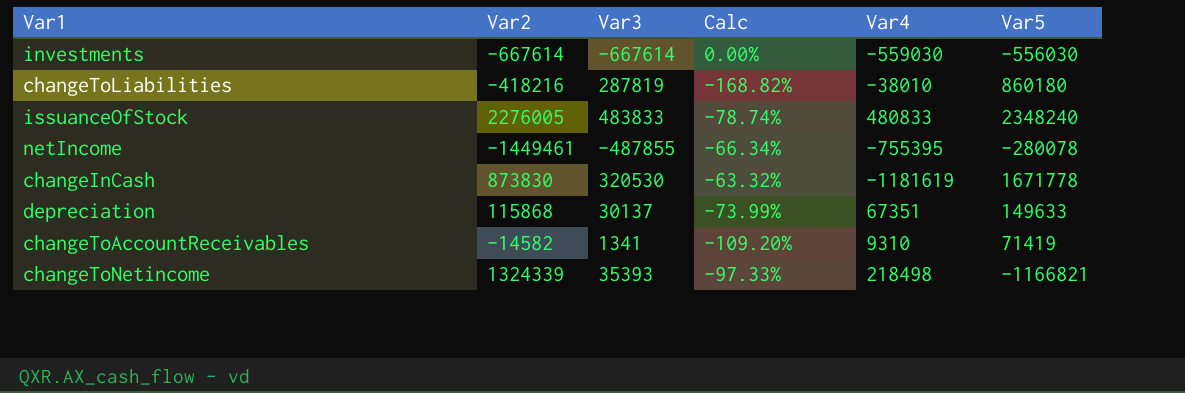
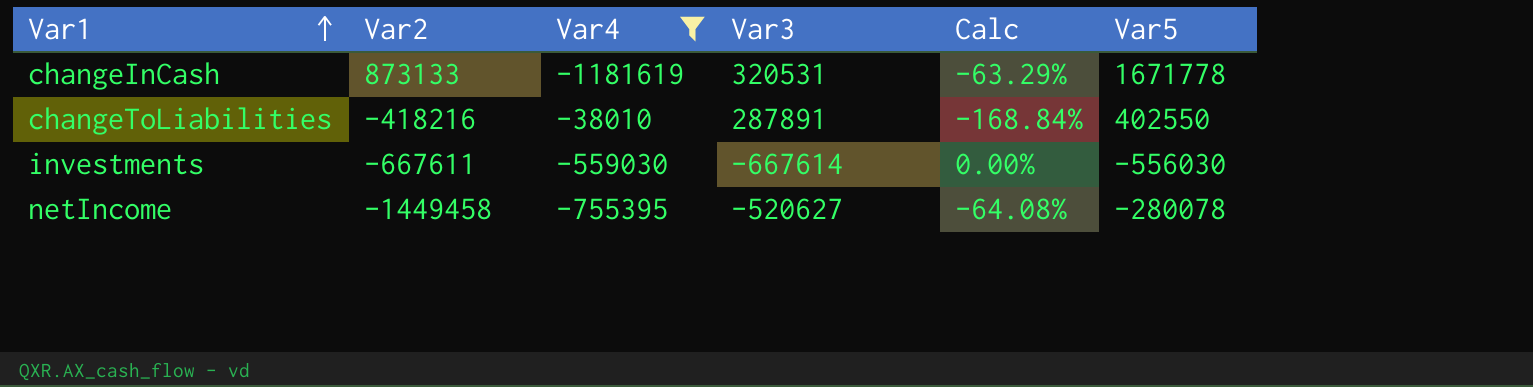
filter: none -> Var4 <= -38010
row order: none -> Var1 ascending
column Var4 | position: 5 -> 3
changeInCash | Var2: 873830 -> 873133
changeInCash | Var3: 320530 -> 320531
changeInCash | Calc: -63.32% -> -63.29%
changeToLiabilities | Var3: 287819 -> 287891
changeToLiabilities | Calc: -168.82% -> -168.84%
changeToLiabilities | Var5: 860180 -> 402550
investments | Var2: -667614 -> -667611
netIncome | Var2: -1449461 -> -1449458
netIncome | Var3: -487855 -> -520627
netIncome | Calc: -66.34% -> -64.08%

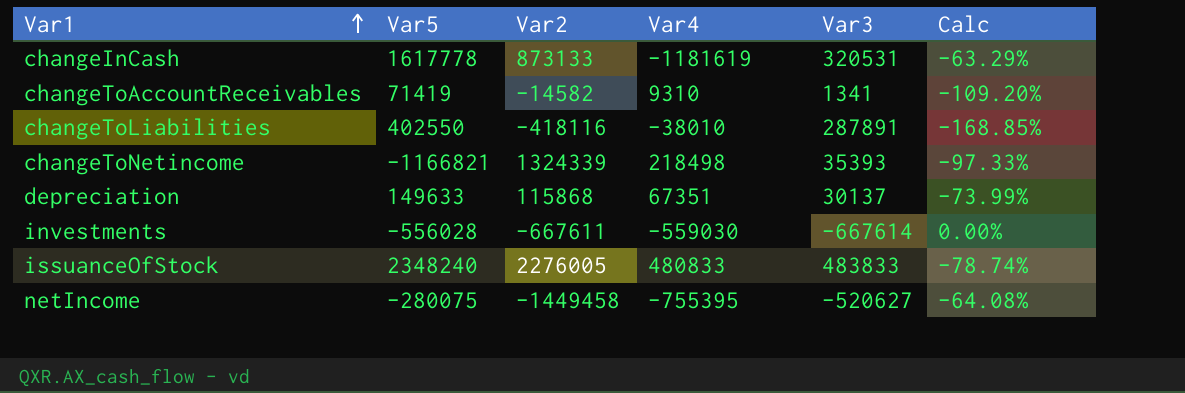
filter: Var4 <= -38010 -> none
column Var5 | position: 6 -> 2
changeInCash | Var5: 1671778 -> 1617778
changeToLiabilities | Var2: -418216 -> -418116
changeToLiabilities | Calc: -168.84% -> -168.85%
investments | Var5: -556030 -> -556028
netIncome | Var5: -280078 -> -280075

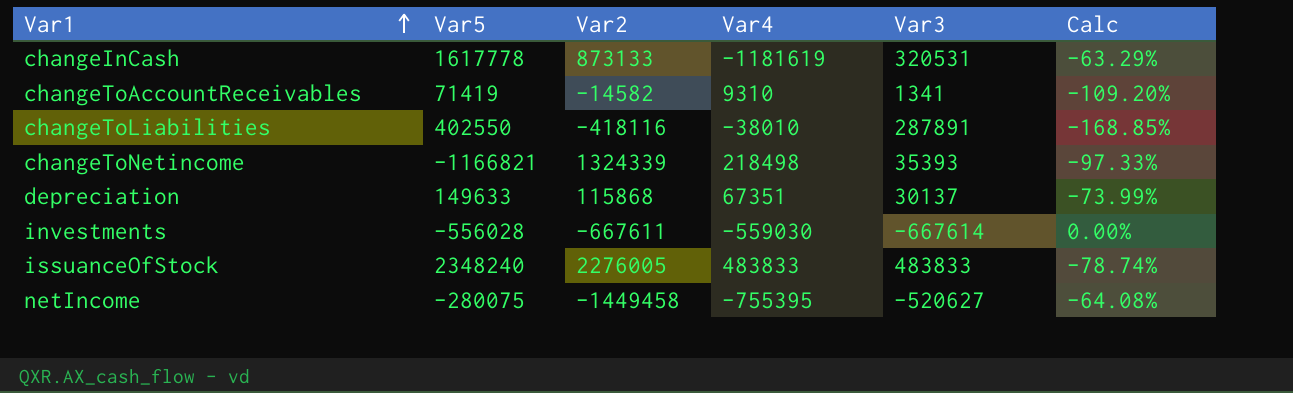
issuanceOfStock | Var4: 480833 -> 483833

